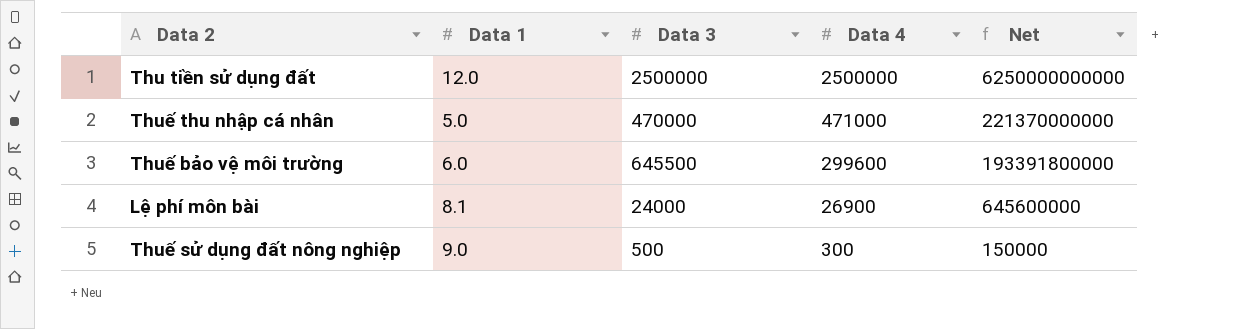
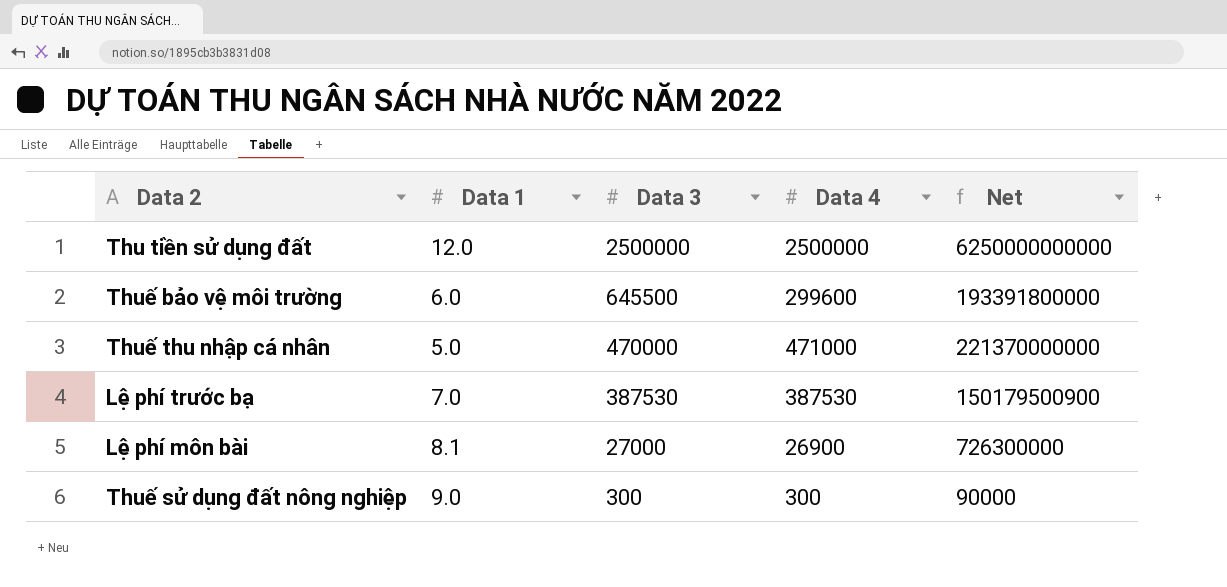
row order: Data 4 descending -> Data 3 descending
row Lệ phí trước bạ: none -> 7.0 | 387530 | 387530 | 150179500900
Lệ phí môn bài | Data 3: 24000 -> 27000
Lệ phí môn bài | Net: 645600000 -> 726300000
Thuế sử dụng đất nông nghiệp | Data 3: 500 -> 300
Thuế sử dụng đất nông nghiệp | Net: 150000 -> 90000

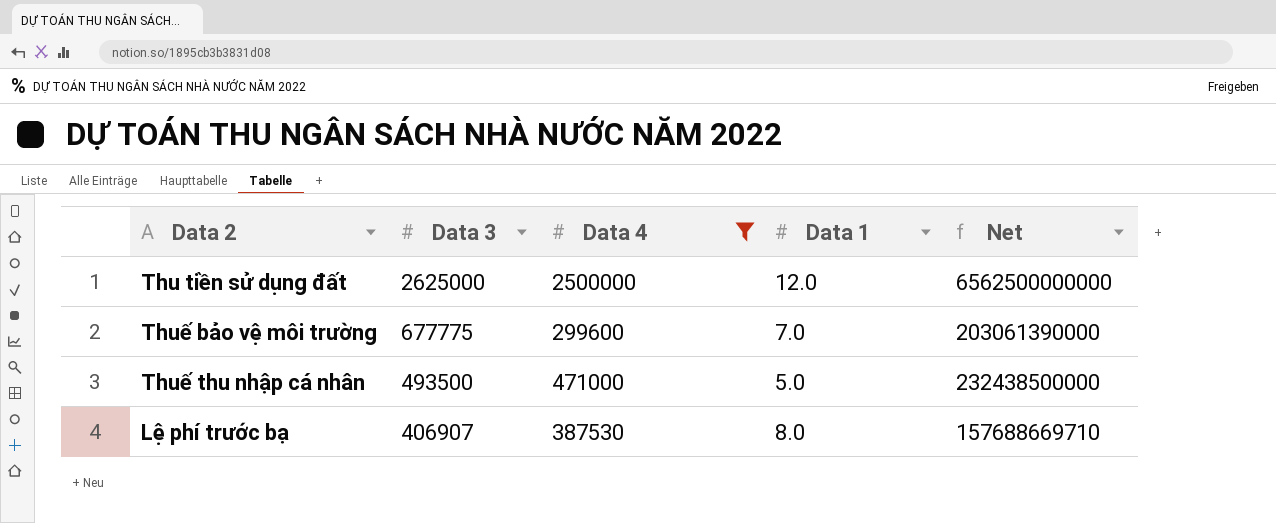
filter: none -> Data 4 >= 299600
column Data 1 | position: 2 -> 4
Thu tiền sử dụng đất | Data 3: 2500000 -> 2625000
Thu tiền sử dụng đất | Net: 6250000000000 -> 6562500000000
Thuế bảo vệ môi trường | Data 3: 645500 -> 677775
Thuế bảo vệ môi trường | Data 1: 6.0 -> 7.0
Thuế bảo vệ môi trường | Net: 193391800000 -> 203061390000
Thuế thu nhập cá nhân | Data 3: 470000 -> 493500
Thuế thu nhập cá nhân | Net: 221370000000 -> 232438500000
Lệ phí trước bạ | Data 3: 387530 -> 406907
Lệ phí trước bạ | Data 1: 7.0 -> 8.0
Lệ phí trước bạ | Net: 150179500900 -> 157688669710

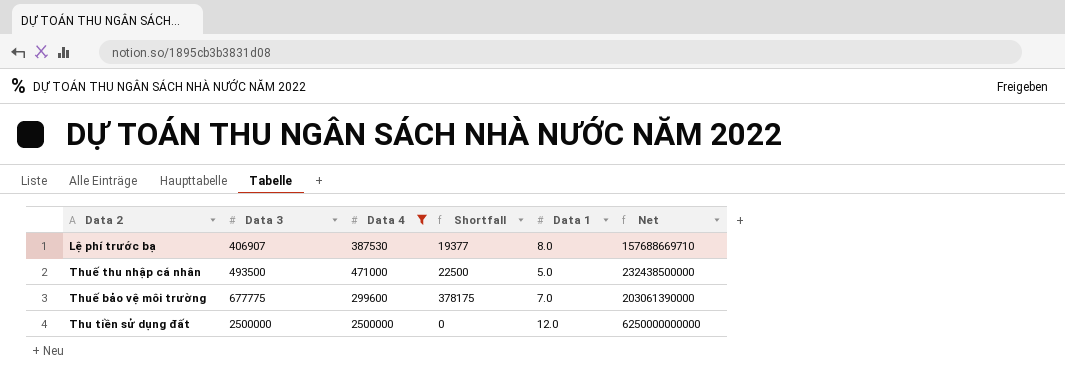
row order: Data 3 descending -> Data 3 ascending
column Shortfall | formula: none -> [Data 3] - [Data 4]
Thu tiền sử dụng đất | Data 3: 2625000 -> 2500000
Thu tiền sử dụng đất | Net: 6562500000000 -> 6250000000000

